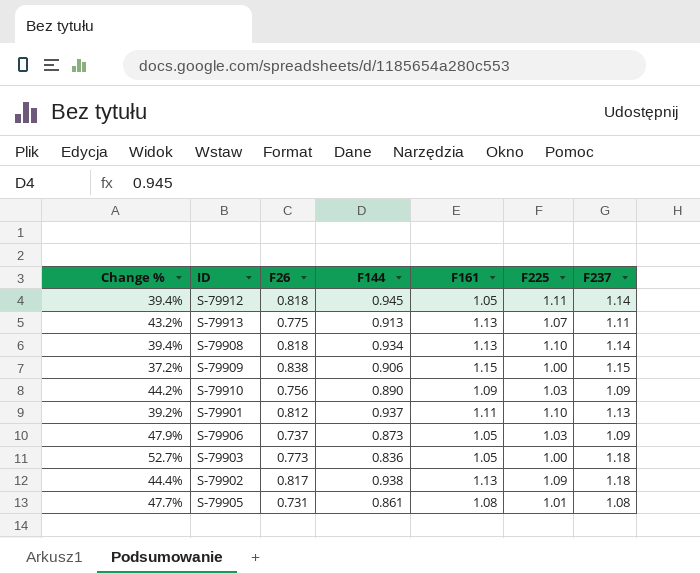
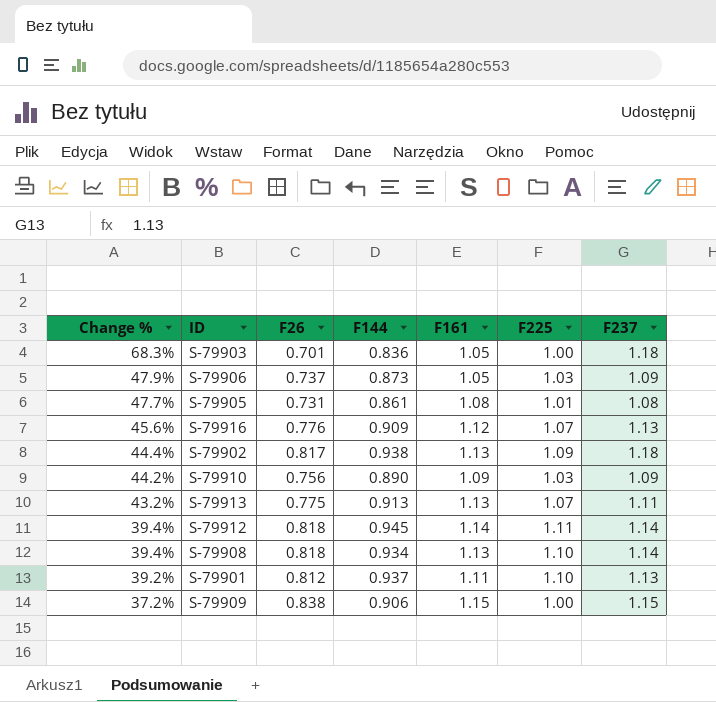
row order: none -> Change % descending
S-79903 | Change %: 52.7% -> 68.3%
S-79903 | F26: 0.773 -> 0.701
row S-79916: none -> 45.6% | 0.776 | 0.909 | 1.12 | 1.07 | 1.13
S-79912 | F161: 1.05 -> 1.14

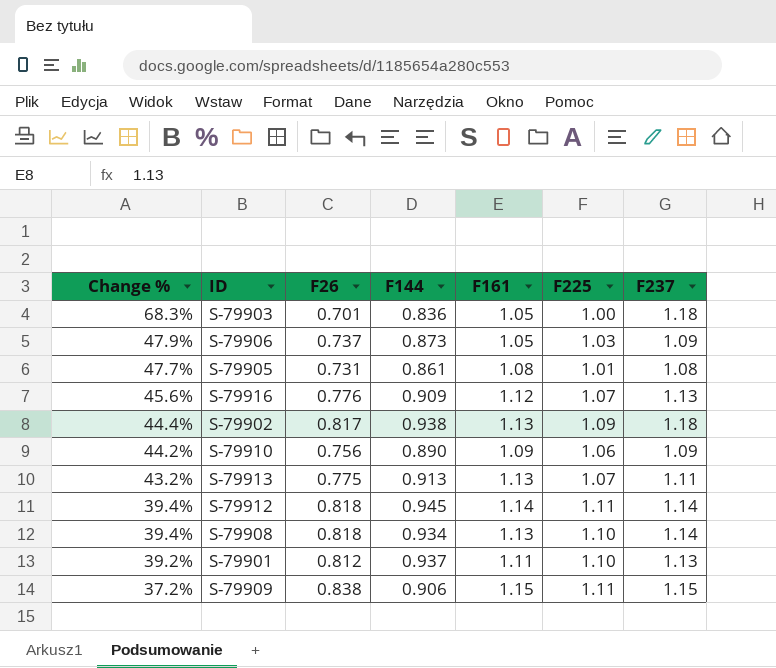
S-79910 | F225: 1.03 -> 1.06
S-79909 | F225: 1.00 -> 1.11

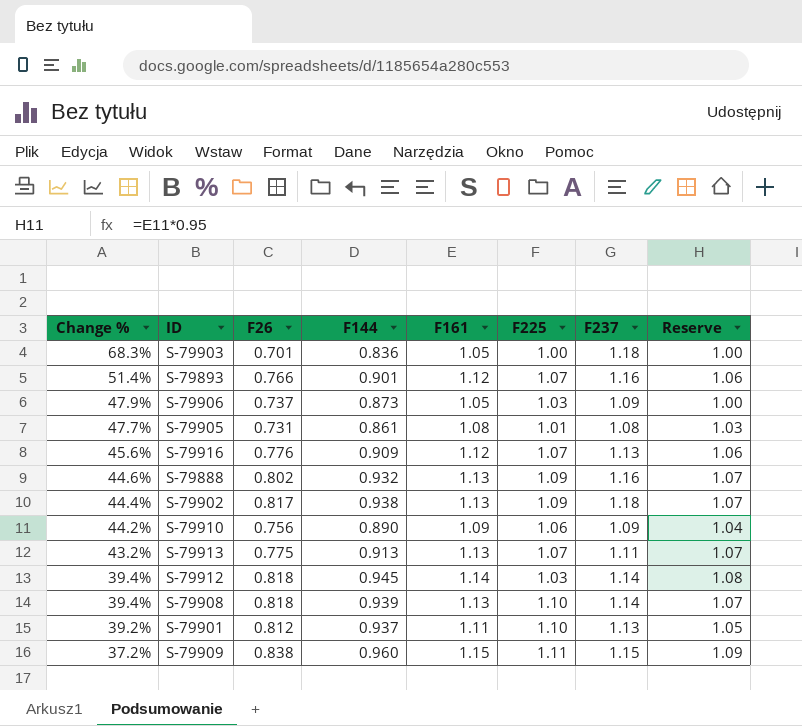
column Reserve | formula: none -> [F161] * 0.95
row S-79893: none -> 51.4% | 0.766 | 0.901 | 1.12 | 1.07 | 1.16 | 1.06
row S-79888: none -> 44.6% | 0.802 | 0.932 | 1.13 | 1.09 | 1.16 | 1.07
S-79912 | F225: 1.11 -> 1.03
S-79908 | F144: 0.934 -> 0.939
S-79909 | F144: 0.906 -> 0.960

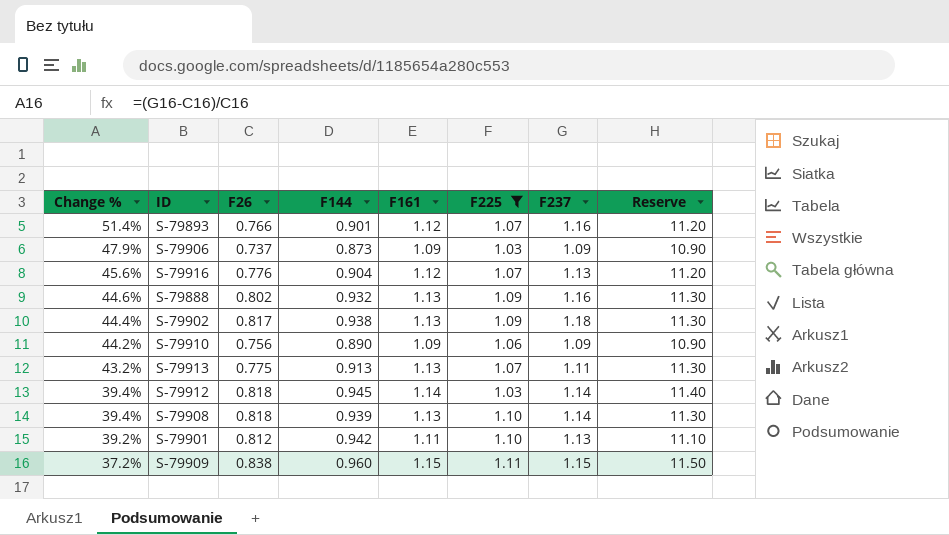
filter: none -> F225 >= 1.03
column Reserve | formula: [F161] * 0.95 -> [F161] * 10
S-79906 | F161: 1.05 -> 1.09
S-79916 | F144: 0.909 -> 0.904
S-79901 | F144: 0.937 -> 0.942

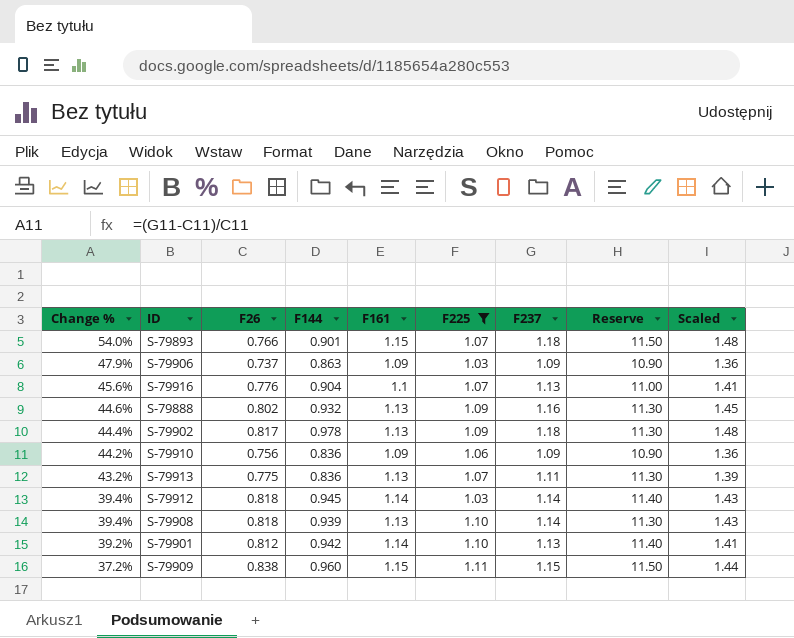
column Scaled | formula: none -> [F237] * 1.25
S-79893 | Change %: 51.4% -> 54.0%
S-79893 | F161: 1.12 -> 1.15
S-79893 | F237: 1.16 -> 1.18
S-79893 | Reserve: 11.20 -> 11.50
S-79906 | F144: 0.873 -> 0.863
S-79916 | F161: 1.12 -> 1.1
S-79916 | Reserve: 11.20 -> 11.00
S-79902 | F144: 0.938 -> 0.978
S-79910 | F144: 0.890 -> 0.836
S-79913 | F144: 0.913 -> 0.836
S-79901 | F161: 1.11 -> 1.14
S-79901 | Reserve: 11.10 -> 11.40

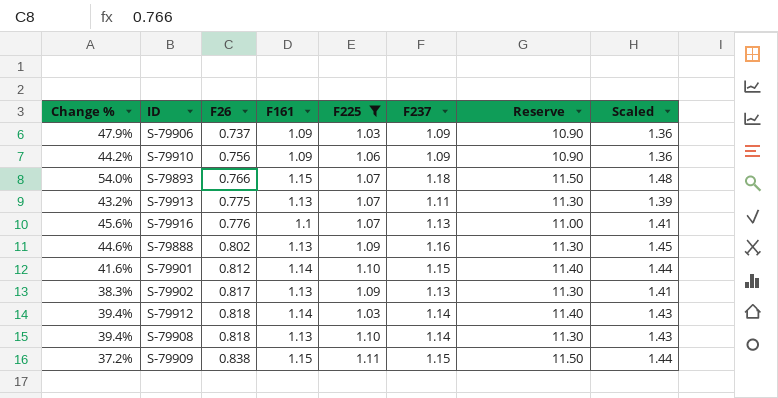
row order: Change % descending -> F26 ascending
column F144 | position: 4 -> none
S-79901 | Change %: 39.2% -> 41.6%
S-79901 | F237: 1.13 -> 1.15
S-79901 | Scaled: 1.41 -> 1.44
S-79902 | Change %: 44.4% -> 38.3%
S-79902 | F237: 1.18 -> 1.13
S-79902 | Scaled: 1.48 -> 1.41

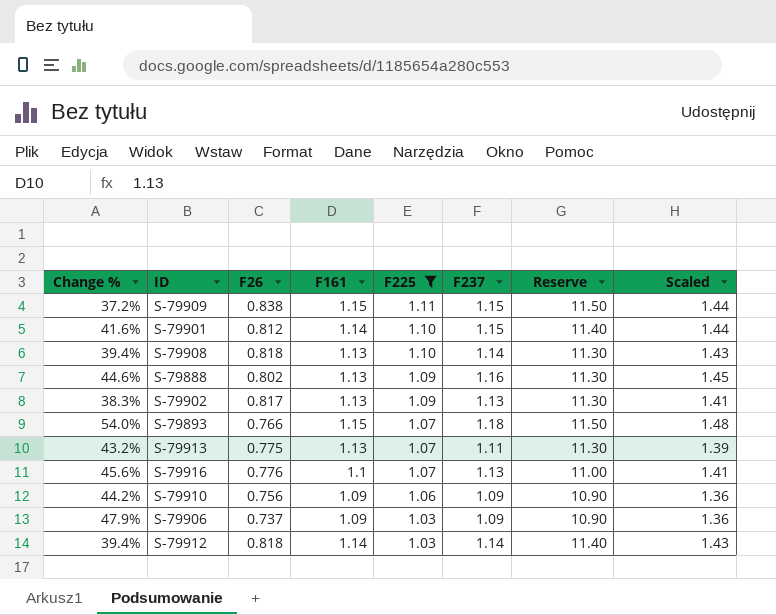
row order: F26 ascending -> F225 descending

